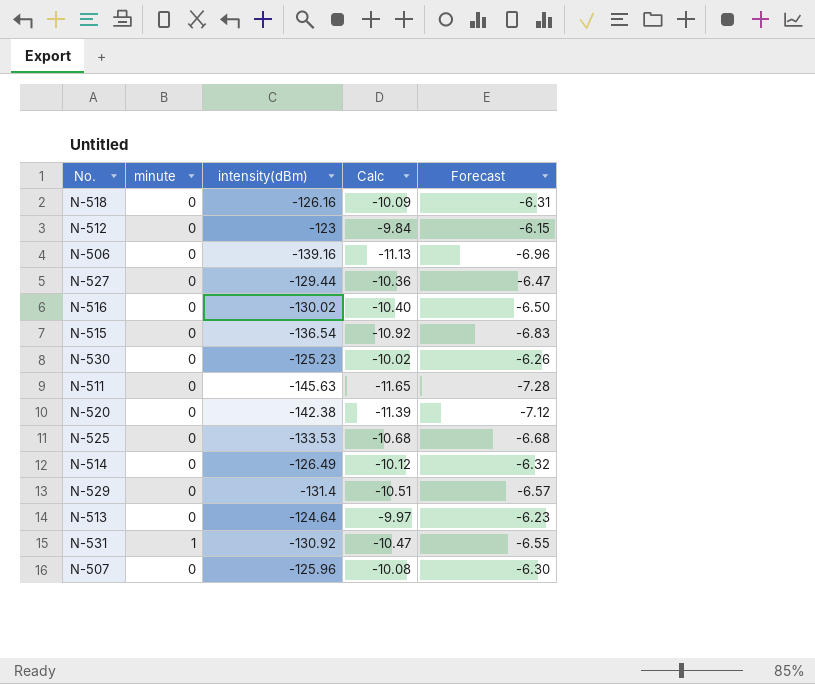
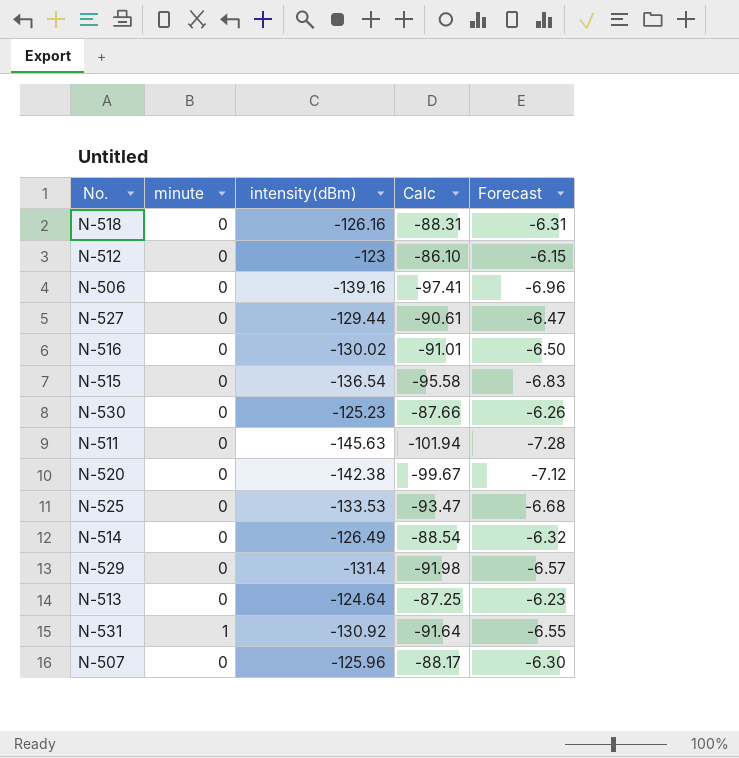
column Calc | formula: [intensity(dBm)] * 0.08 -> [intensity(dBm)] * 0.7

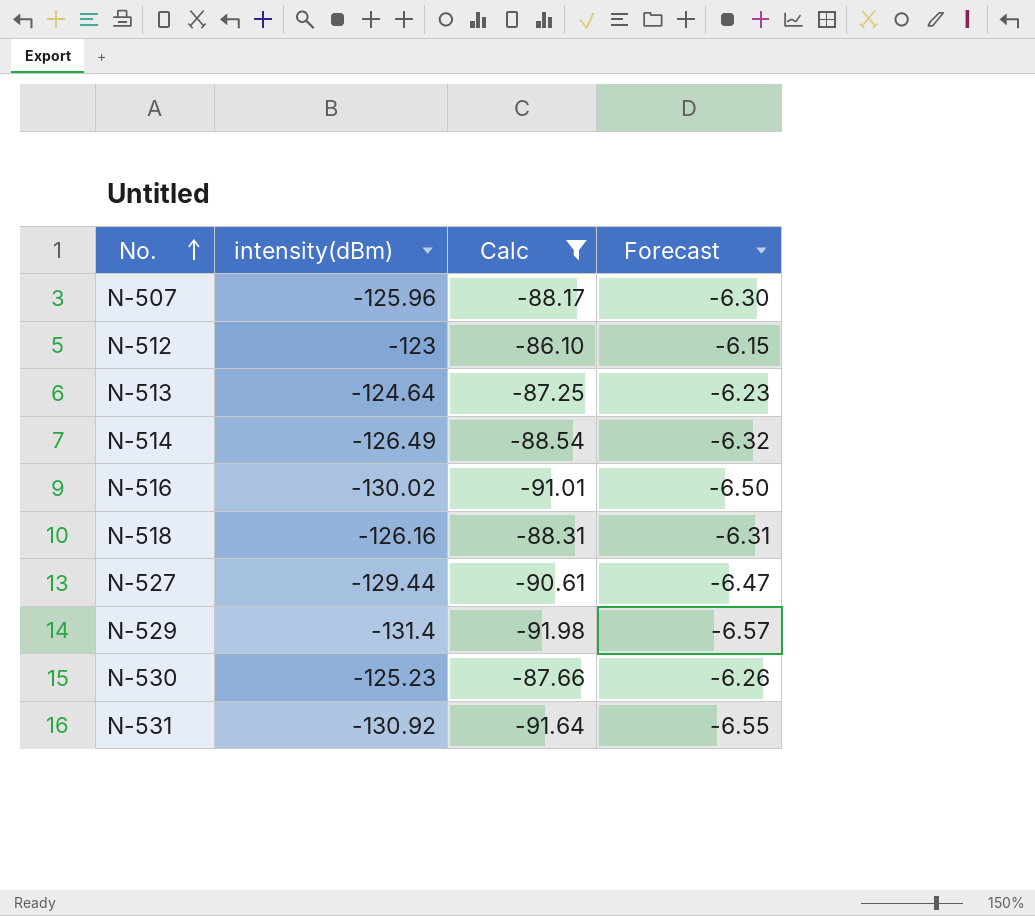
filter: none -> Calc >= -91.98
row order: none -> No. ascending
column minute | position: 2 -> none

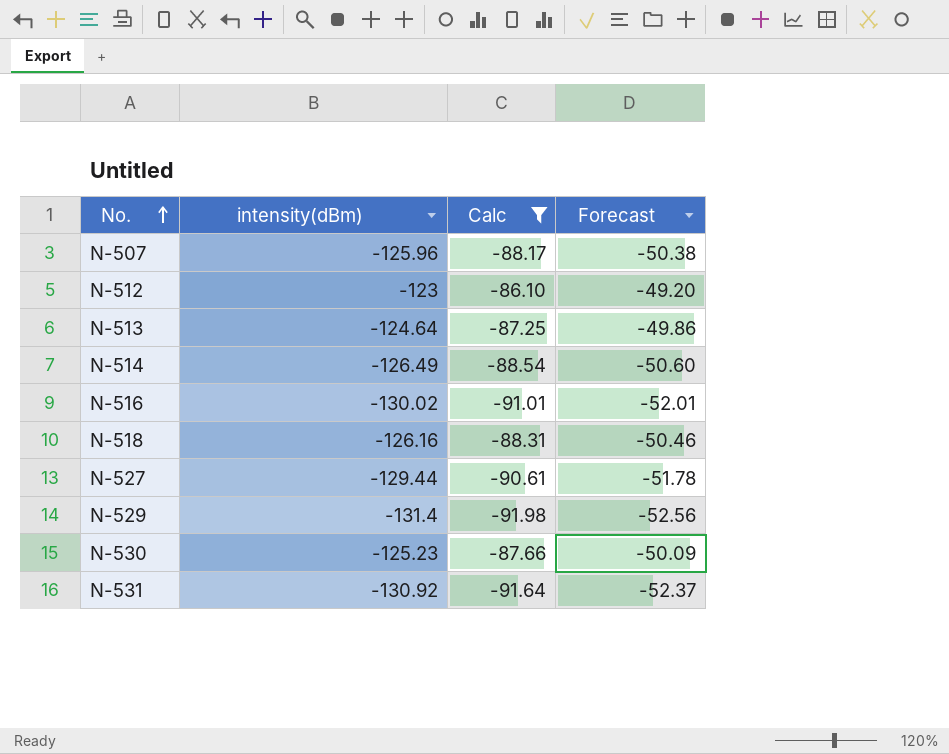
column Forecast | formula: [intensity(dBm)] * 0.05 -> [intensity(dBm)] * 0.4

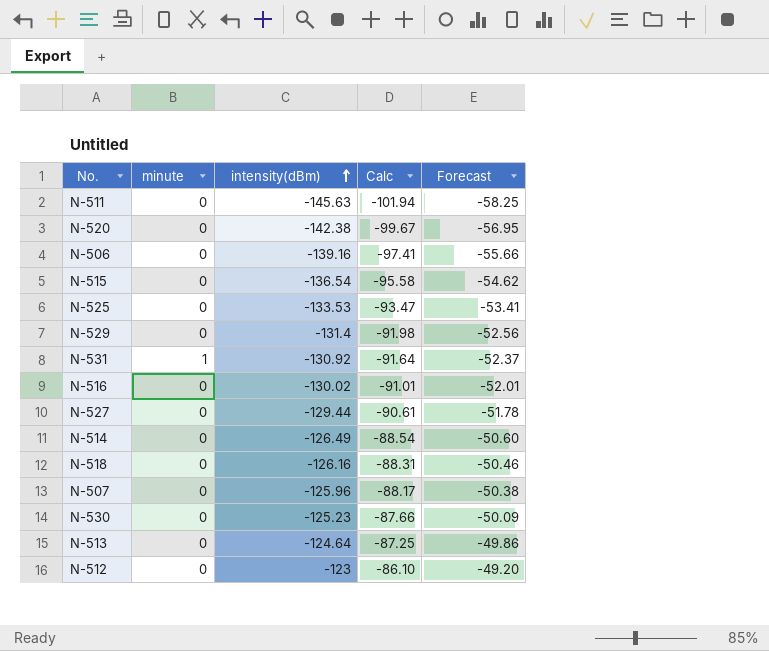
filter: Calc >= -91.98 -> none
row order: No. ascending -> intensity(dBm) ascending
column minute | position: none -> 2

